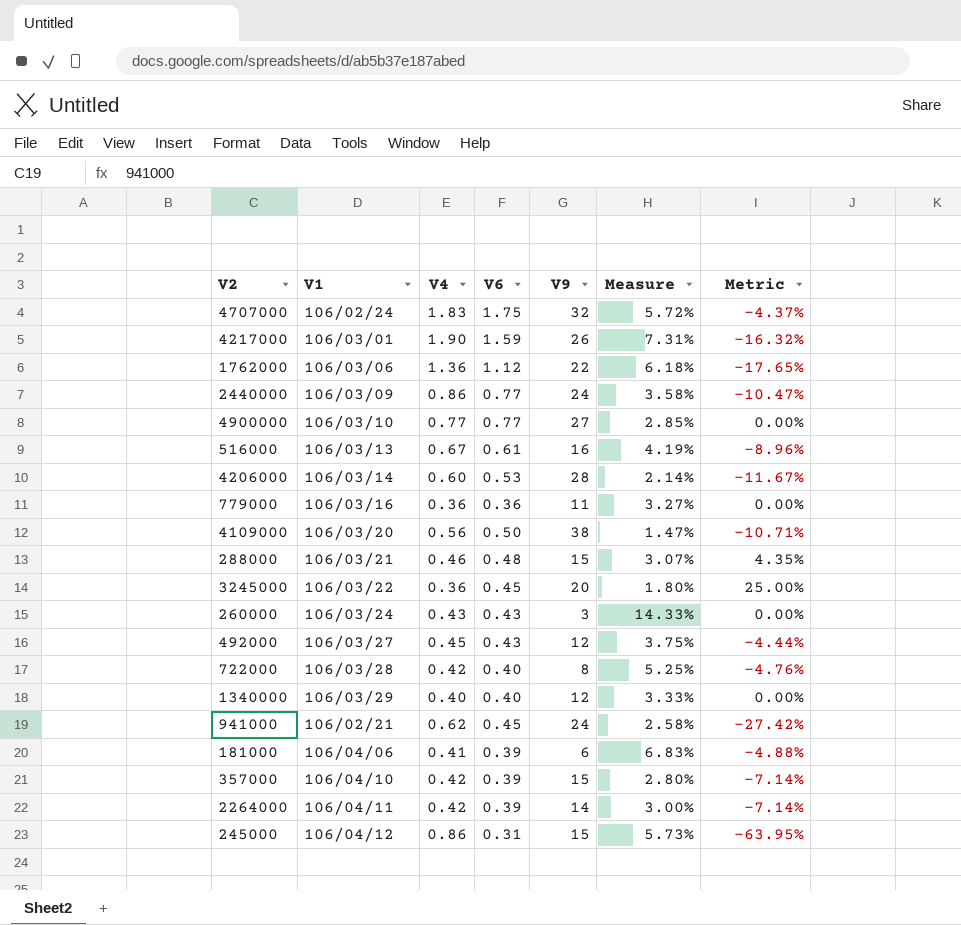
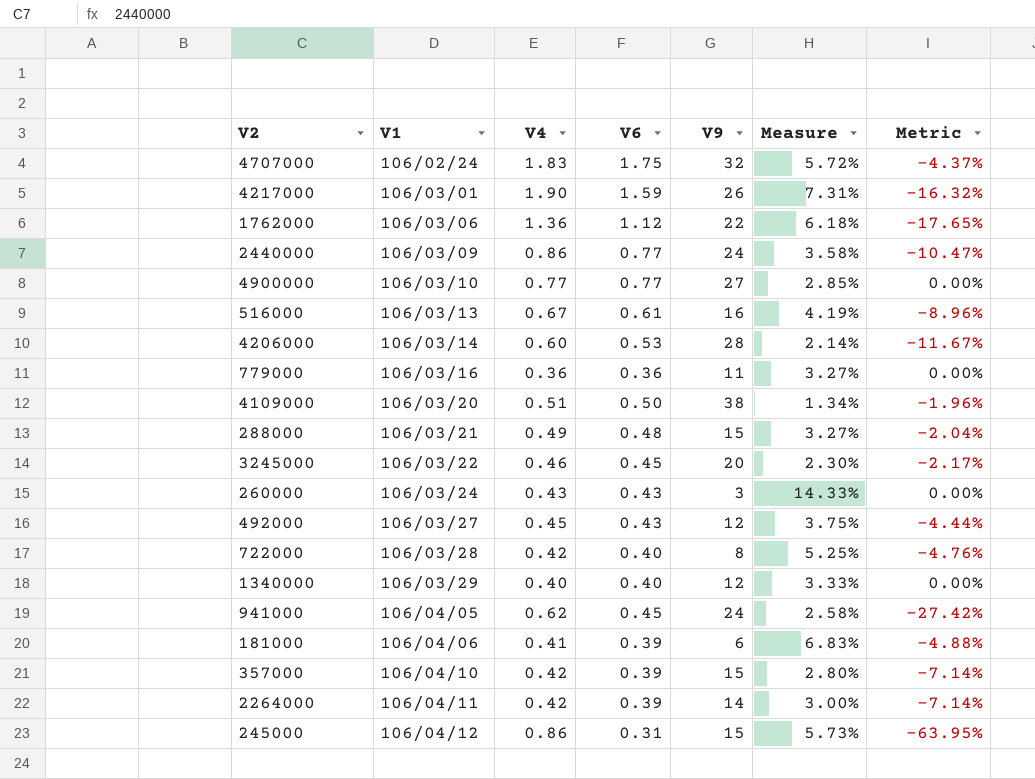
4109000 | V4: 0.56 -> 0.51
4109000 | Measure: 1.47% -> 1.34%
4109000 | Metric: -10.71% -> -1.96%
288000 | V4: 0.46 -> 0.49
288000 | Measure: 3.07% -> 3.27%
288000 | Metric: 4.35% -> -2.04%
3245000 | V4: 0.36 -> 0.46
3245000 | Measure: 1.80% -> 2.30%
3245000 | Metric: 25.00% -> -2.17%
941000 | V1: 106/02/21 -> 106/04/05

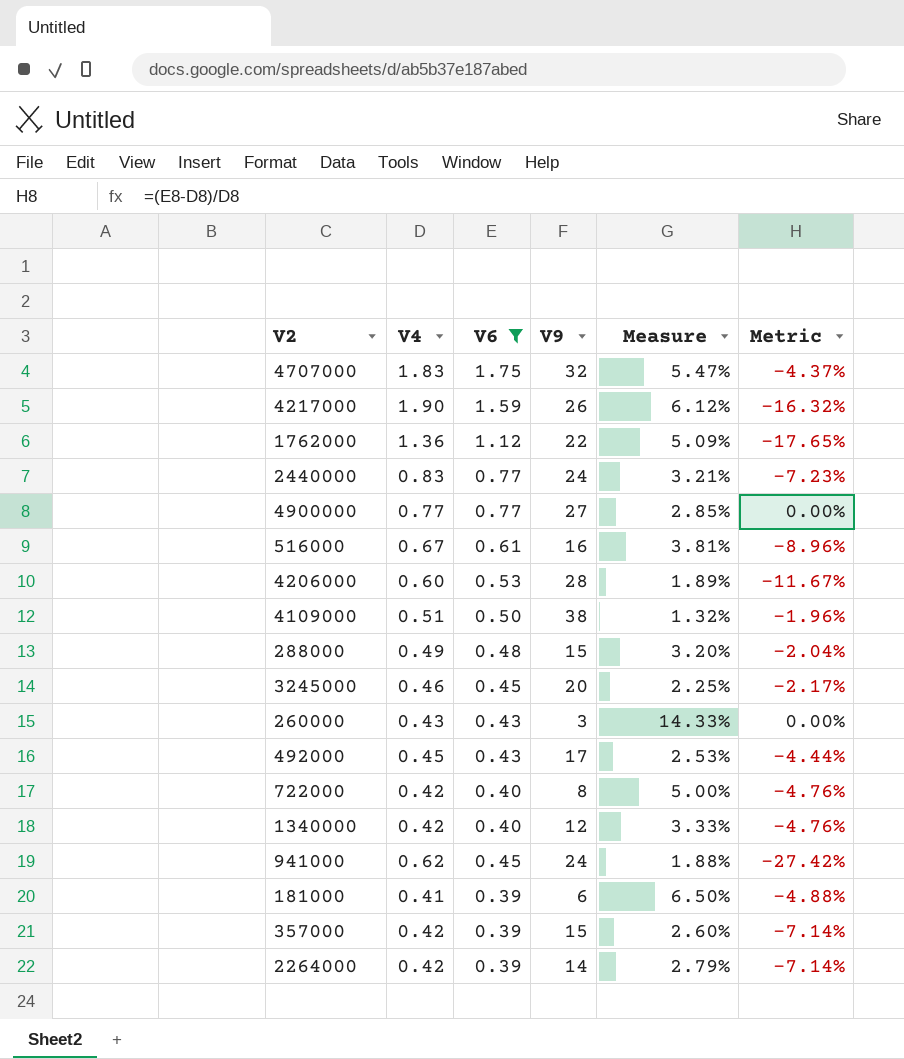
filter: none -> V6 >= 0.39
column V1 | position: 2 -> none
column Measure | formula: [V4] / [V9] -> [V6] / [V9]
2440000 | V4: 0.86 -> 0.83
2440000 | Metric: -10.47% -> -7.23%
492000 | V9: 12 -> 17
1340000 | V4: 0.40 -> 0.42
1340000 | Metric: 0.00% -> -4.76%

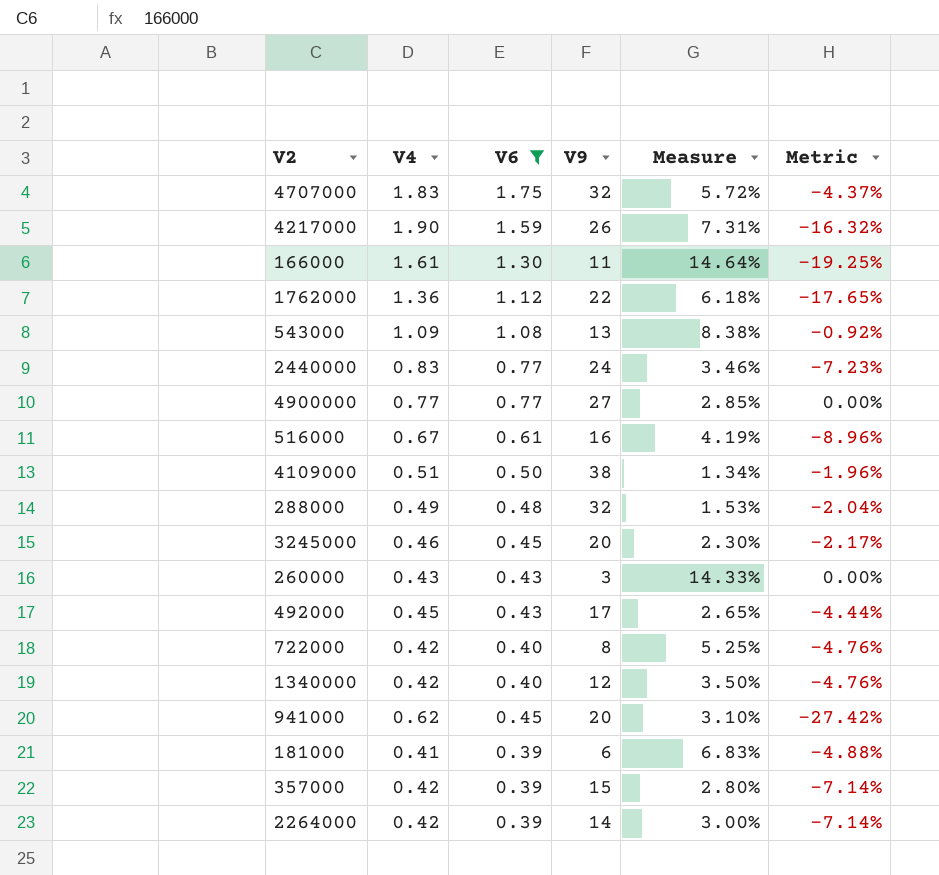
column Measure | formula: [V6] / [V9] -> [V4] / [V9]
row 4206000: 0.60 | 0.53 | 28 | 1.89% | -11.67% -> none
row 166000: none -> 1.61 | 1.30 | 11 | 14.64% | -19.25%
row 543000: none -> 1.09 | 1.08 | 13 | 8.38% | -0.92%
288000 | V9: 15 -> 32
941000 | V9: 24 -> 20

